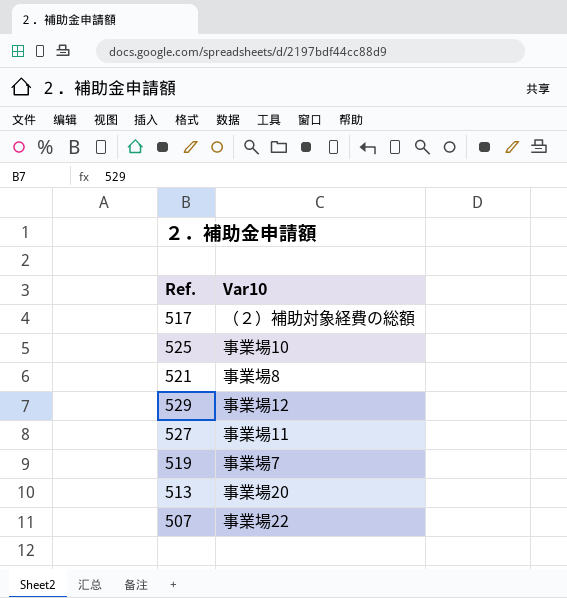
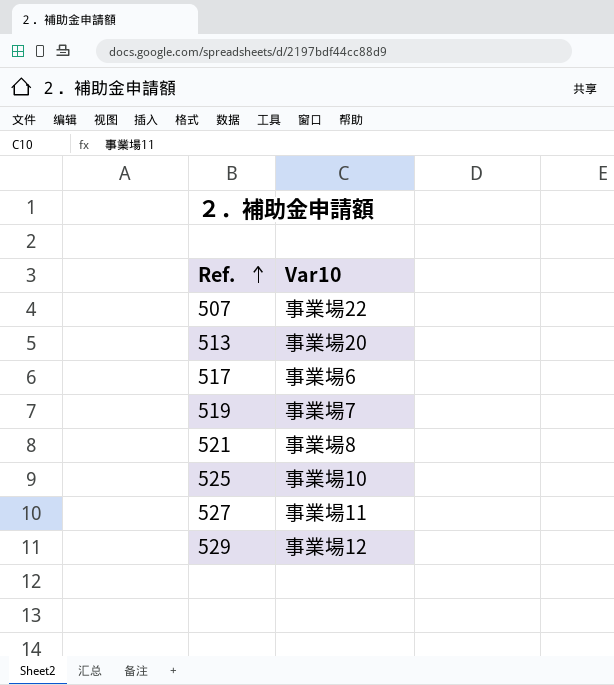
row order: none -> Ref. ascending
517 | Var10: （２）補助対象経費の総額 -> 事業場6

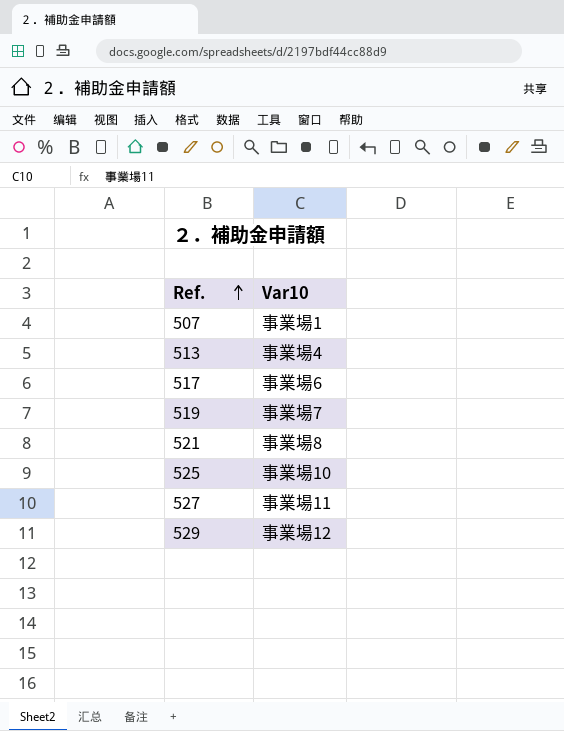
507 | Var10: 事業場22 -> 事業場1
513 | Var10: 事業場20 -> 事業場4

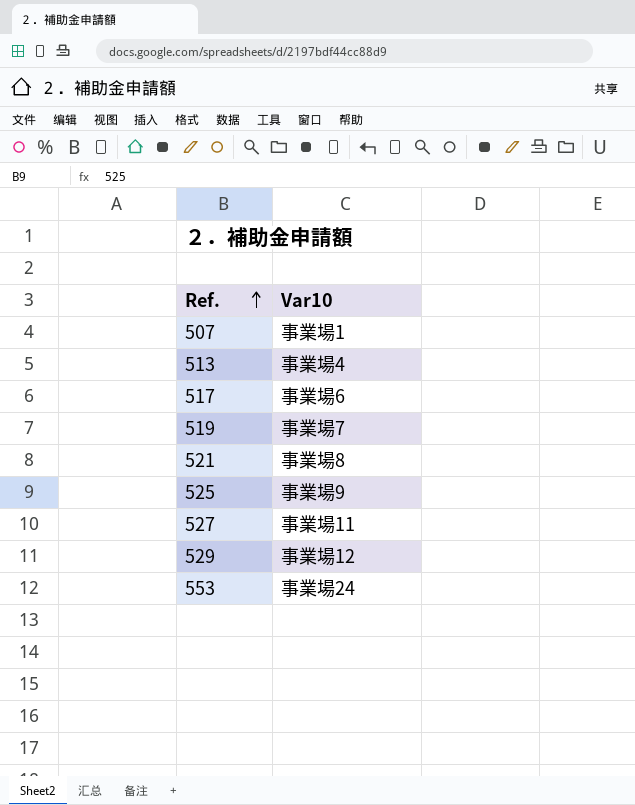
525 | Var10: 事業場10 -> 事業場9
row 553: none -> 事業場24

